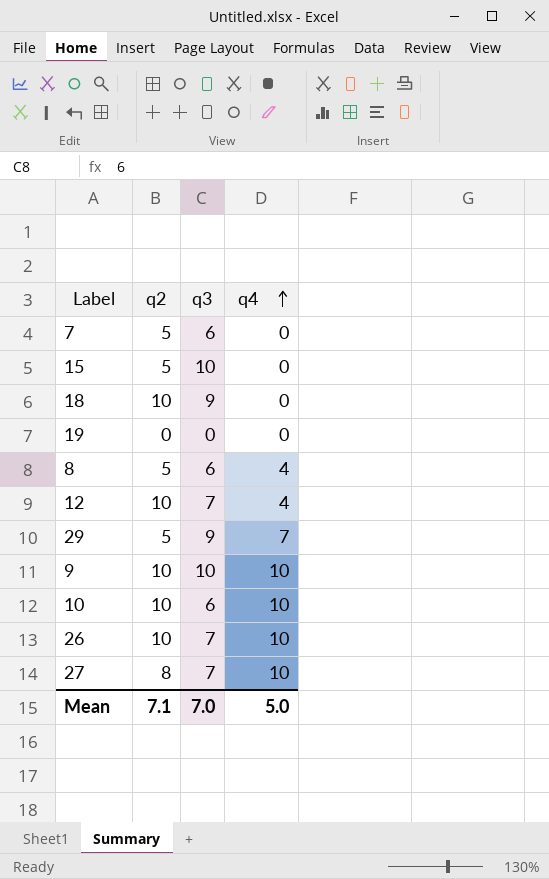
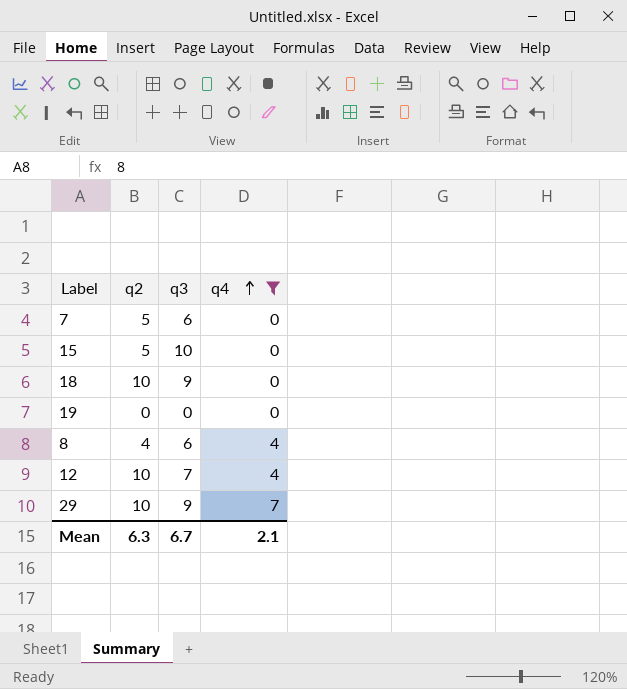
filter: none -> q4 != 10
8 | q2: 5 -> 4
29 | q2: 5 -> 10
Mean | q2: 7.1 -> 6.3
Mean | q3: 7.0 -> 6.7
Mean | q4: 5.0 -> 2.1

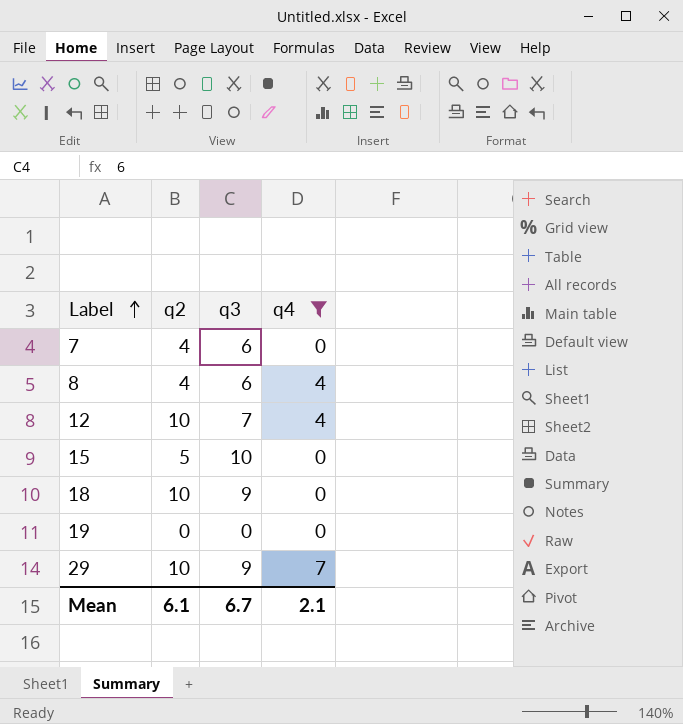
row order: q4 ascending -> Label ascending
7 | q2: 5 -> 4
Mean | q2: 6.3 -> 6.1

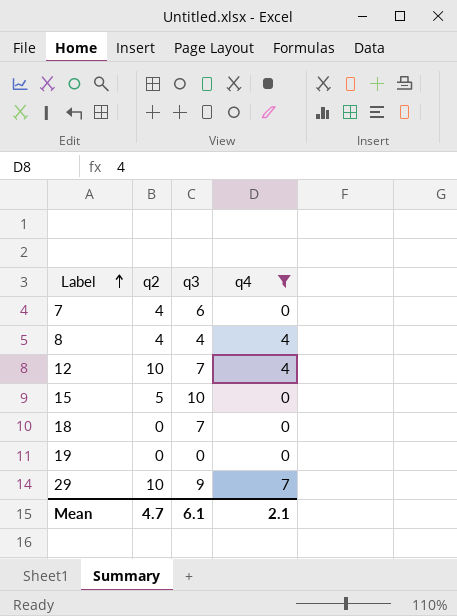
8 | q3: 6 -> 4
18 | q2: 10 -> 0
18 | q3: 9 -> 7
Mean | q2: 6.1 -> 4.7
Mean | q3: 6.7 -> 6.1

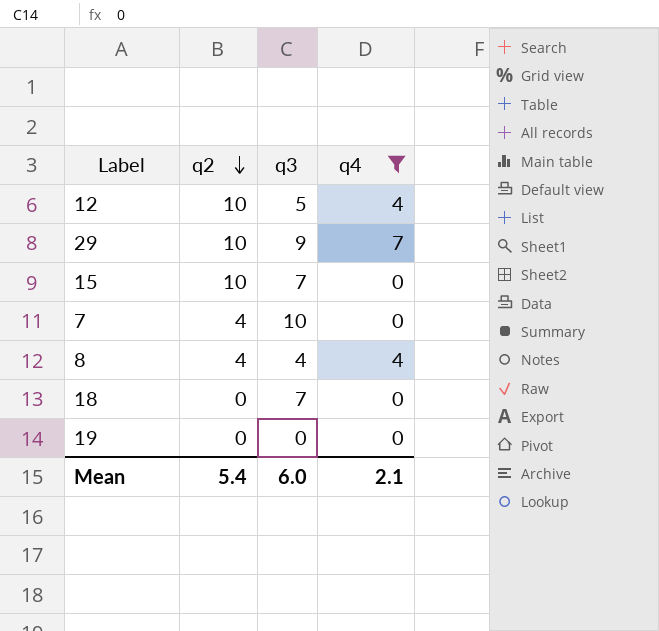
row order: Label ascending -> q2 descending
12 | q3: 7 -> 5
15 | q2: 5 -> 10
15 | q3: 10 -> 7
7 | q3: 6 -> 10
Mean | q2: 4.7 -> 5.4
Mean | q3: 6.1 -> 6.0

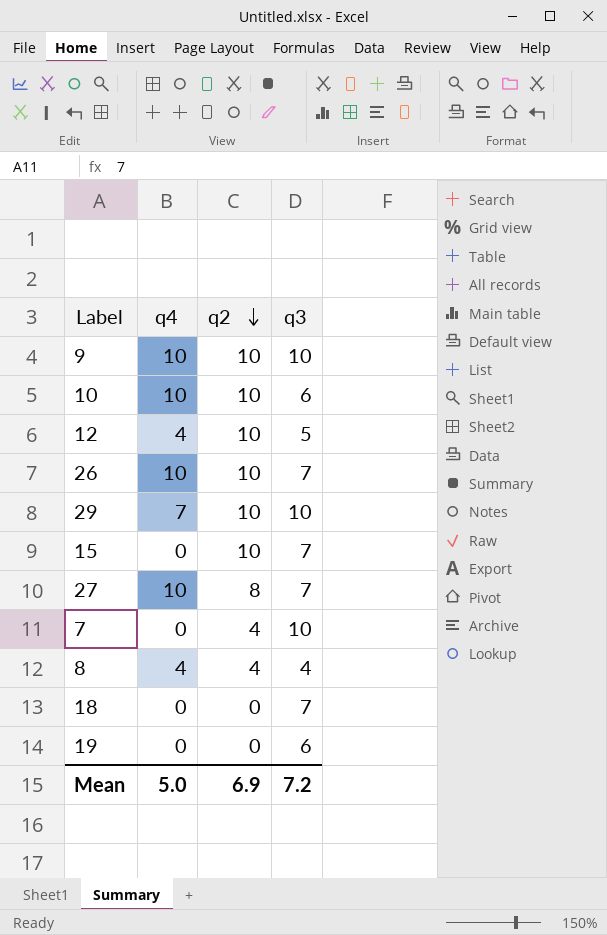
filter: q4 != 10 -> none
column q4 | position: 4 -> 2
29 | q3: 9 -> 10
19 | q3: 0 -> 6
Mean | q4: 2.1 -> 5.0
Mean | q2: 5.4 -> 6.9
Mean | q3: 6.0 -> 7.2

